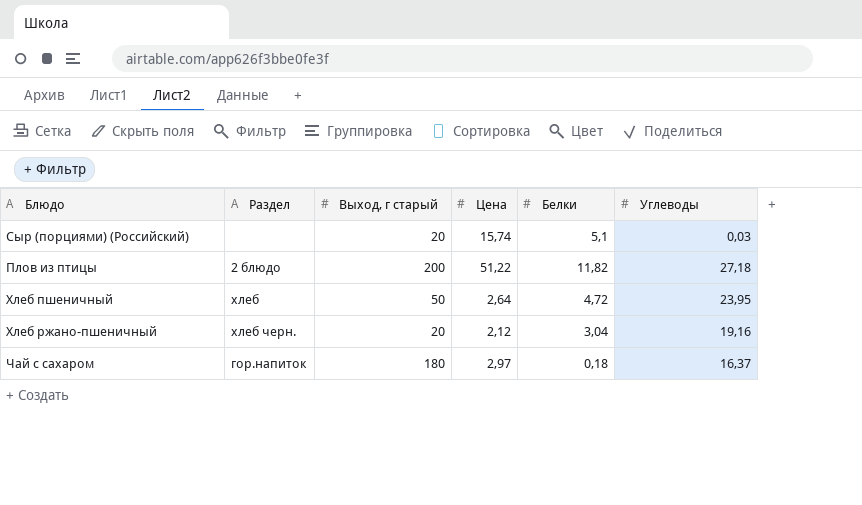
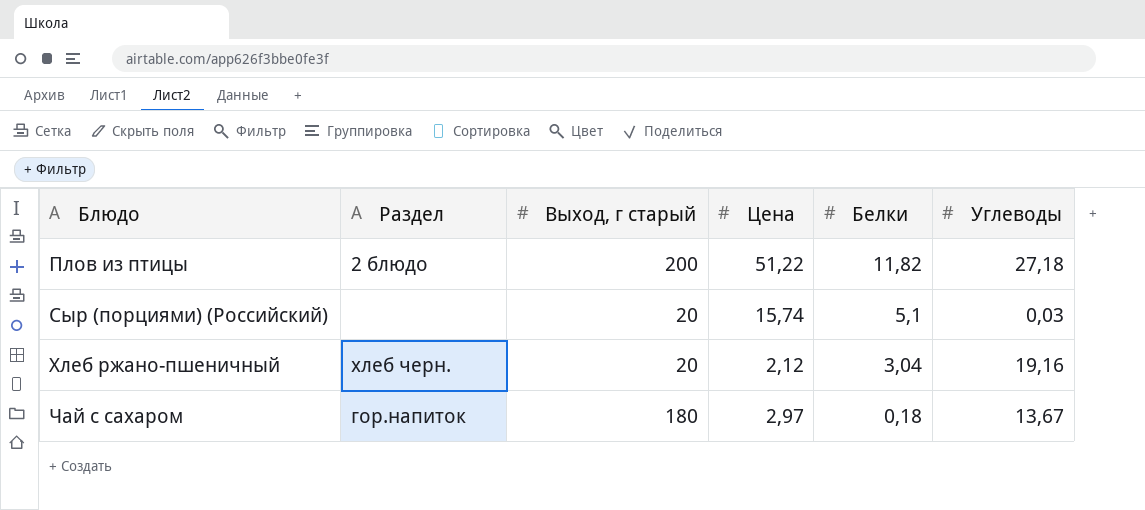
row order: none -> Блюдо ascending
row Хлеб пшеничный: хлеб | 50 | 2,64 | 4,72 | 23,95 -> none
Чай с сахаром | Углеводы: 16,37 -> 13,67

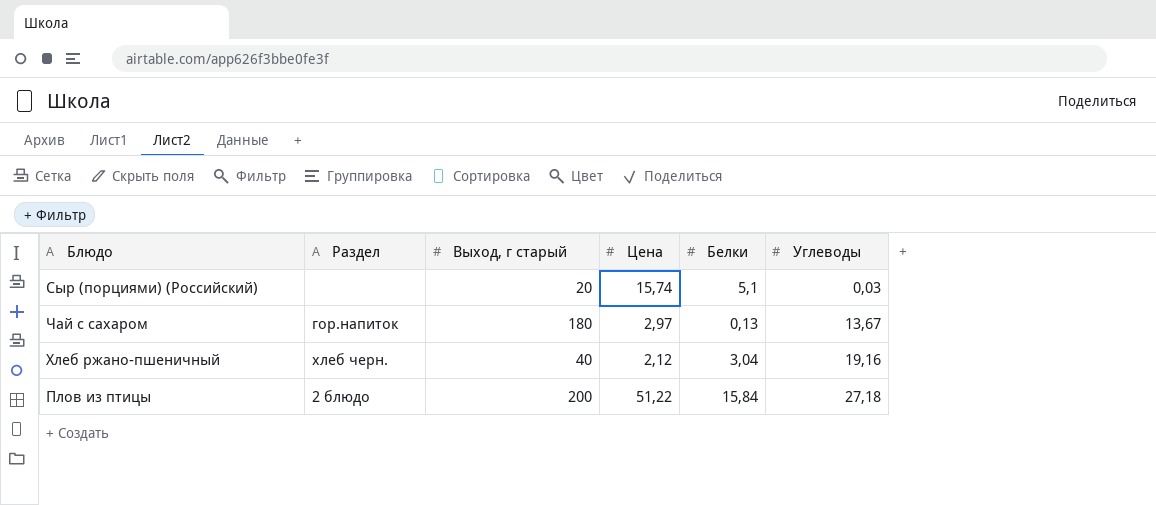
row order: Блюдо ascending -> Углеводы ascending
Чай с сахаром | Белки: 0,18 -> 0,13
Хлеб ржано-пшеничный | Выход, г старый: 20 -> 40
Плов из птицы | Белки: 11,82 -> 15,84

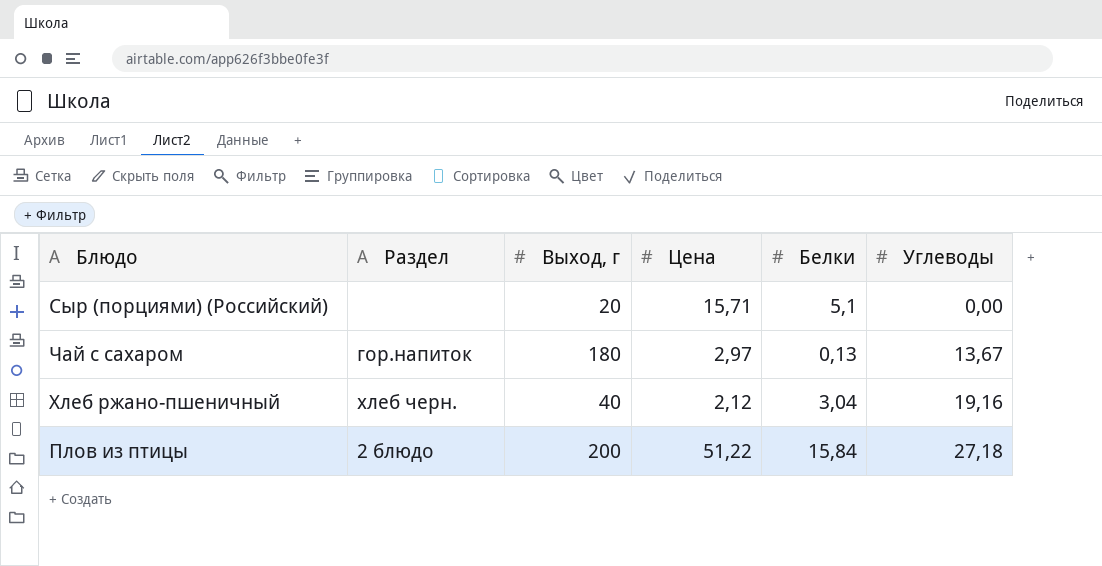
column name: Выход, г старый -> Выход, г
Сыр (порциями) (Российский) | Цена: 15,74 -> 15,71
Сыр (порциями) (Российский) | Углеводы: 0,03 -> 0,00

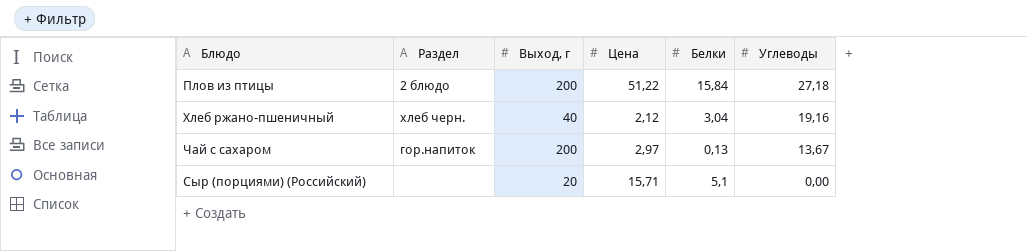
row order: Углеводы ascending -> Углеводы descending
Чай с сахаром | Выход, г: 180 -> 200

